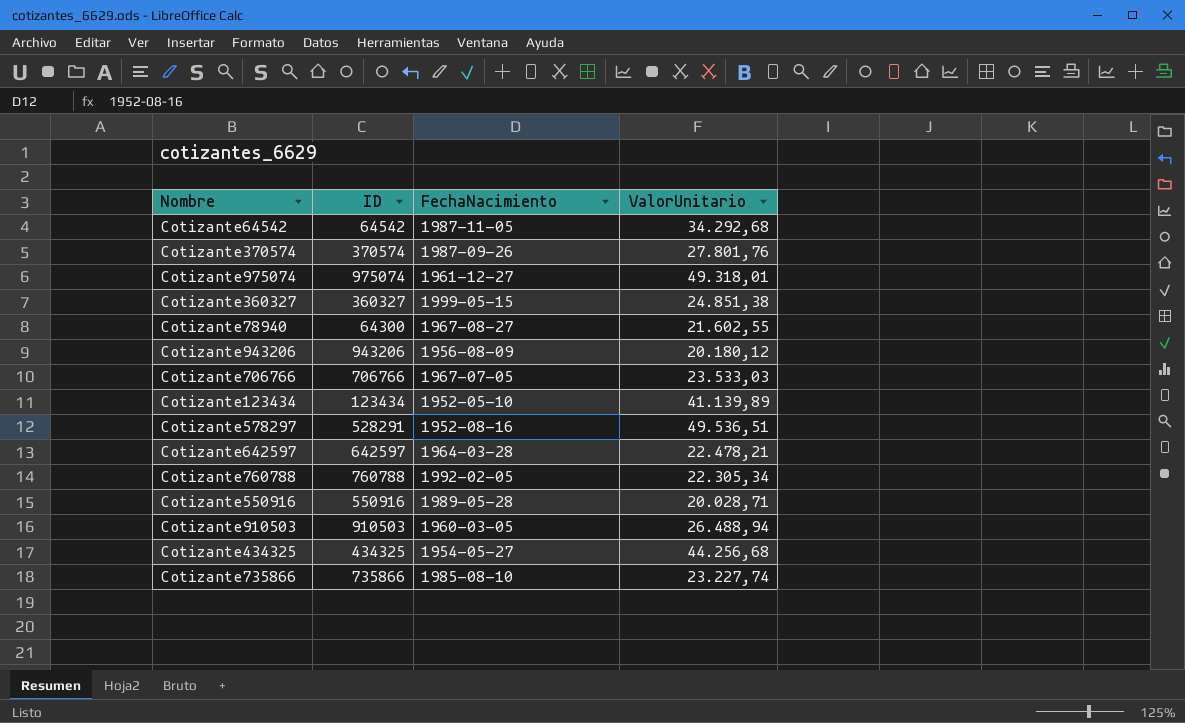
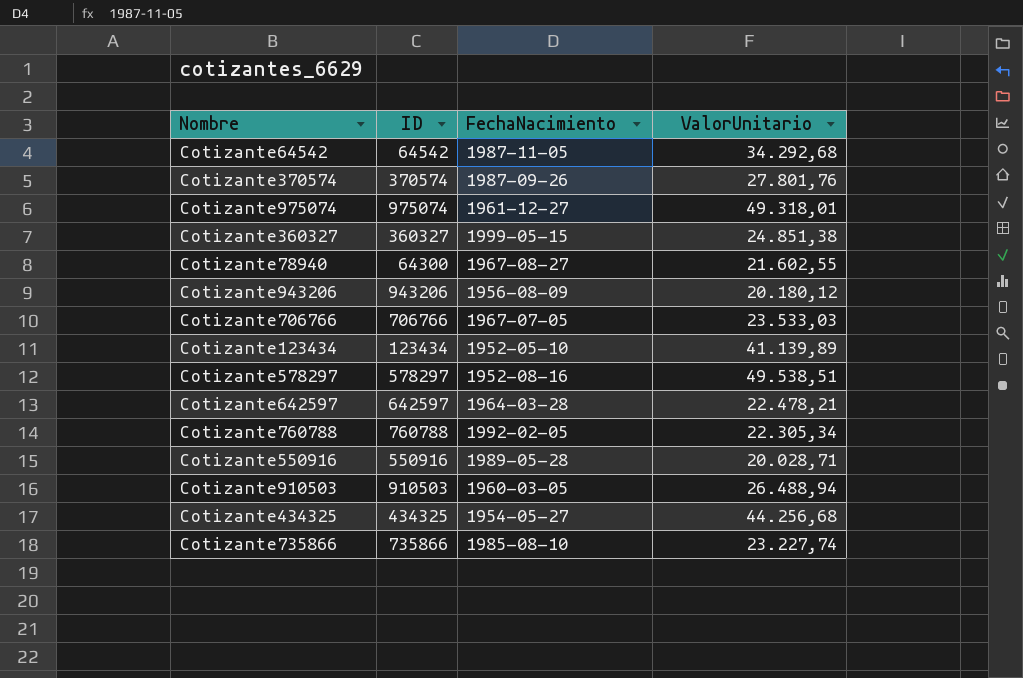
Cotizante578297 | ID: 528291 -> 578297
Cotizante578297 | ValorUnitario: 49.536,51 -> 49.538,51

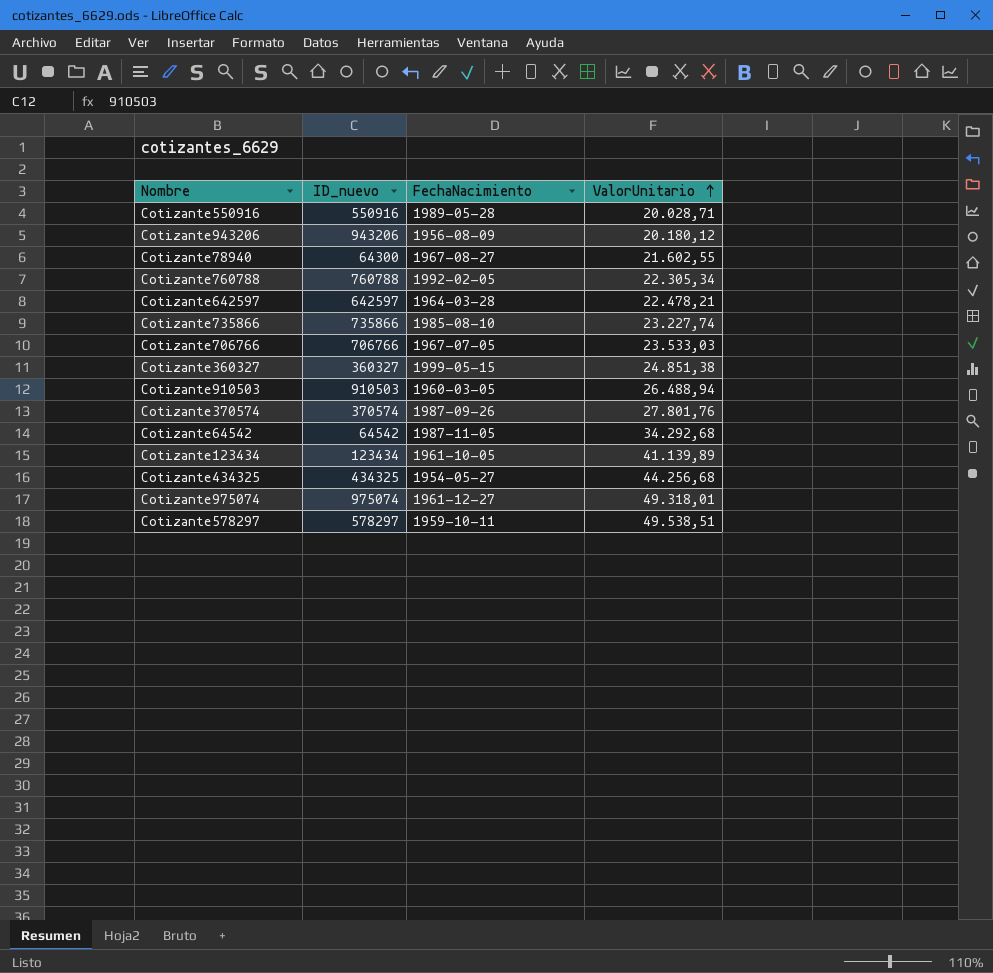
row order: none -> ValorUnitario ascending
column name: ID -> ID_nuevo
Cotizante123434 | FechaNacimiento: 1952-05-10 -> 1961-10-05
Cotizante578297 | FechaNacimiento: 1952-08-16 -> 1959-10-11

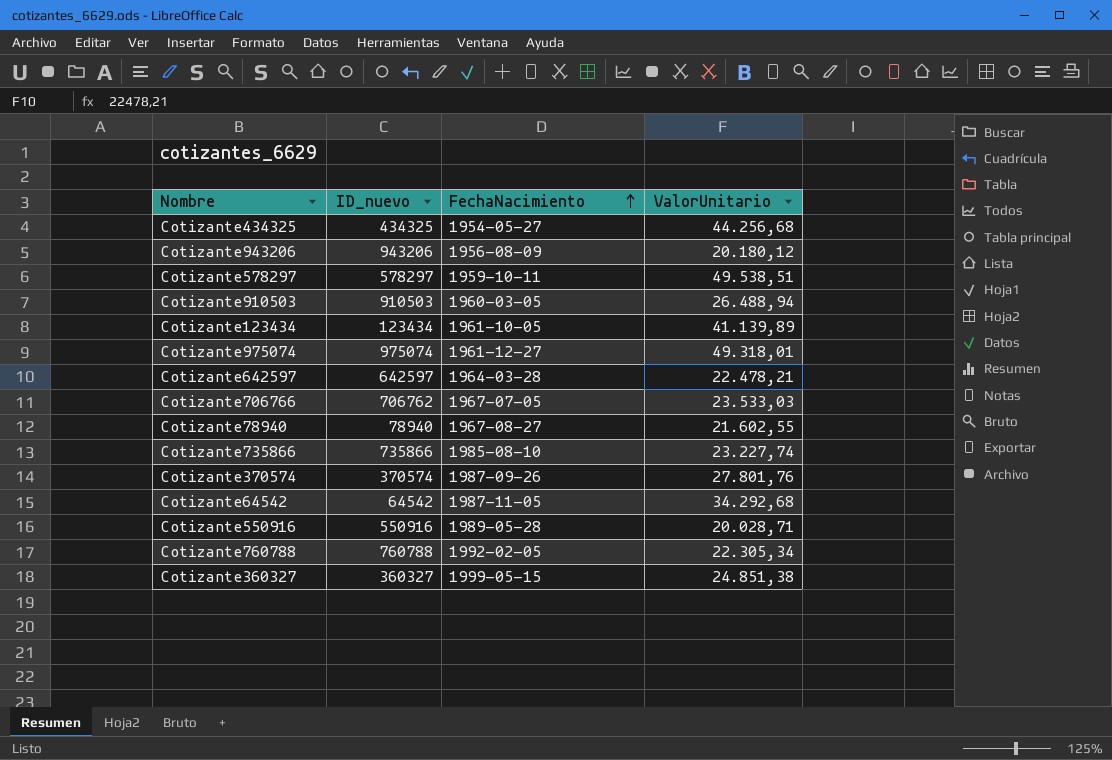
row order: ValorUnitario ascending -> FechaNacimiento ascending
Cotizante706766 | ID_nuevo: 706766 -> 706762
Cotizante78940 | ID_nuevo: 64300 -> 78940

